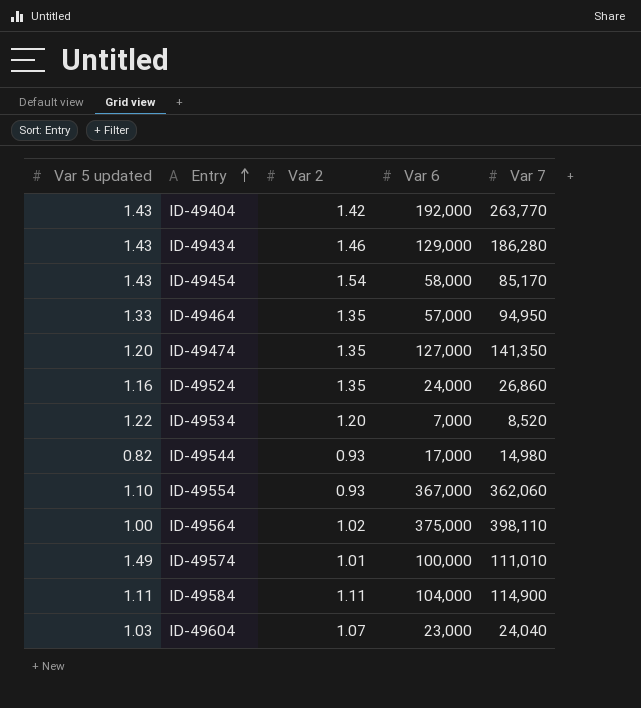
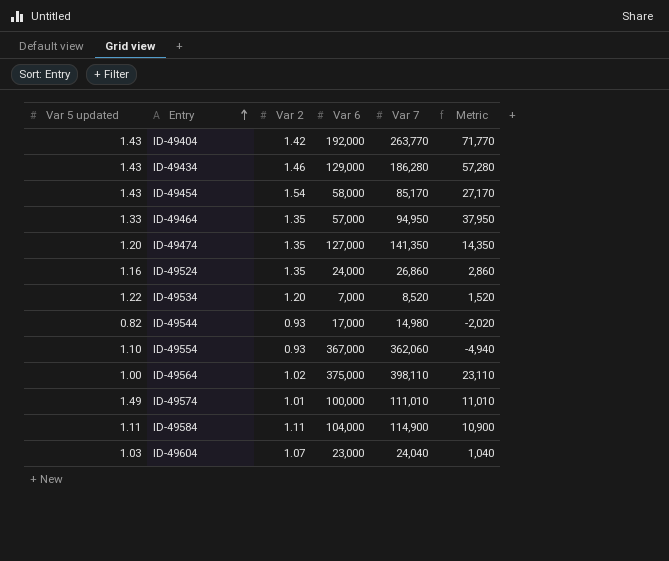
column Metric | formula: none -> [Var 7] - [Var 6]

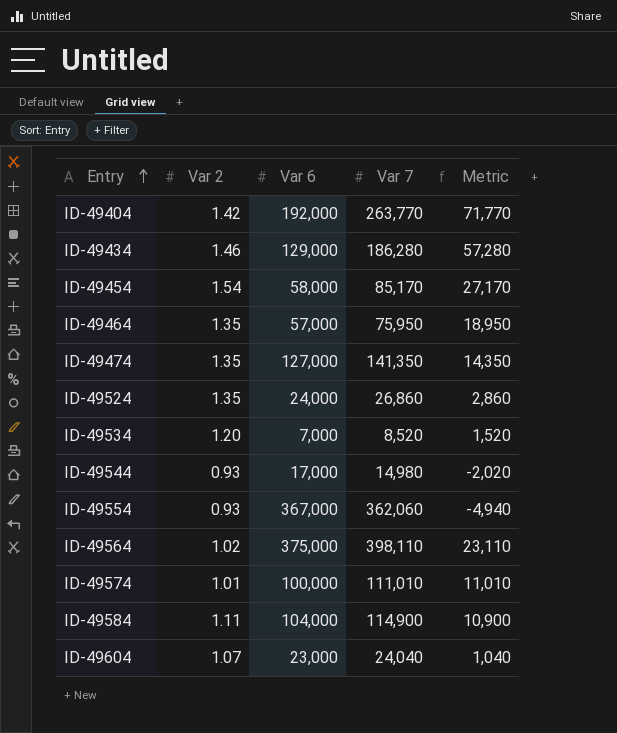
column Var 5 updated | position: 1 -> none
ID-49464 | Var 7: 94,950 -> 75,950
ID-49464 | Metric: 37,950 -> 18,950

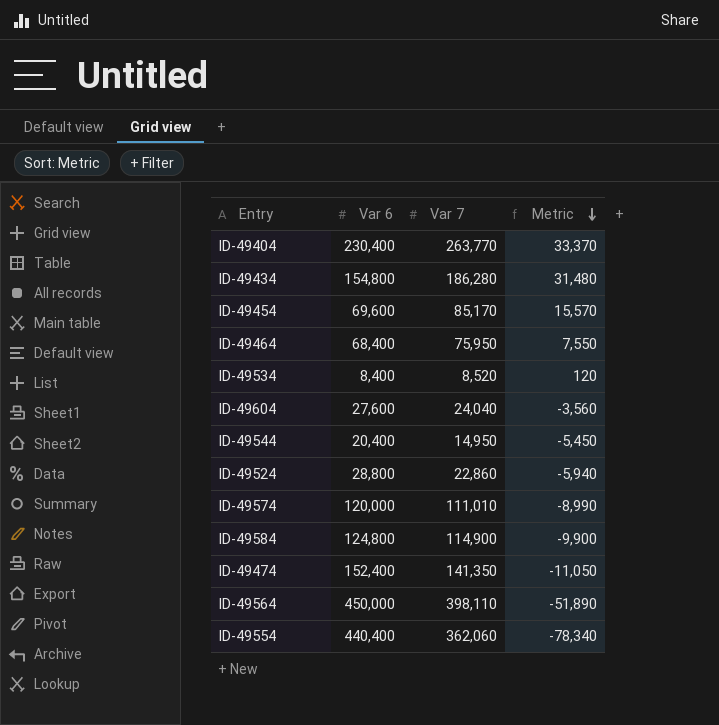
row order: Entry ascending -> Metric descending
column Var 2 | position: 2 -> none
ID-49404 | Var 6: 192,000 -> 230,400
ID-49404 | Metric: 71,770 -> 33,370
ID-49434 | Var 6: 129,000 -> 154,800
ID-49434 | Metric: 57,280 -> 31,480
ID-49454 | Var 6: 58,000 -> 69,600
ID-49454 | Metric: 27,170 -> 15,570
ID-49464 | Var 6: 57,000 -> 68,400
ID-49464 | Metric: 18,950 -> 7,550
ID-49534 | Var 6: 7,000 -> 8,400
ID-49534 | Metric: 1,520 -> 120
ID-49604 | Var 6: 23,000 -> 27,600
ID-49604 | Metric: 1,040 -> -3,560
ID-49544 | Var 6: 17,000 -> 20,400
ID-49544 | Var 7: 14,980 -> 14,950
ID-49544 | Metric: -2,020 -> -5,450
ID-49524 | Var 6: 24,000 -> 28,800
ID-49524 | Var 7: 26,860 -> 22,860
ID-49524 | Metric: 2,860 -> -5,940
ID-49574 | Var 6: 100,000 -> 120,000
ID-49574 | Metric: 11,010 -> -8,990
ID-49584 | Var 6: 104,000 -> 124,800
ID-49584 | Metric: 10,900 -> -9,900
ID-49474 | Var 6: 127,000 -> 152,400
ID-49474 | Metric: 14,350 -> -11,050
ID-49564 | Var 6: 375,000 -> 450,000
ID-49564 | Metric: 23,110 -> -51,890
ID-49554 | Var 6: 367,000 -> 440,400
ID-49554 | Metric: -4,940 -> -78,340

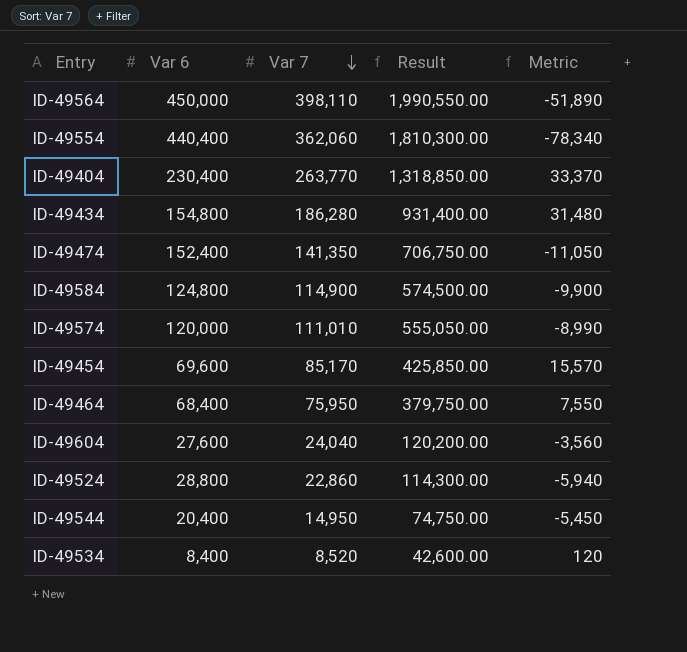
row order: Metric descending -> Var 7 descending
column Result | formula: none -> [Var 7] * 5

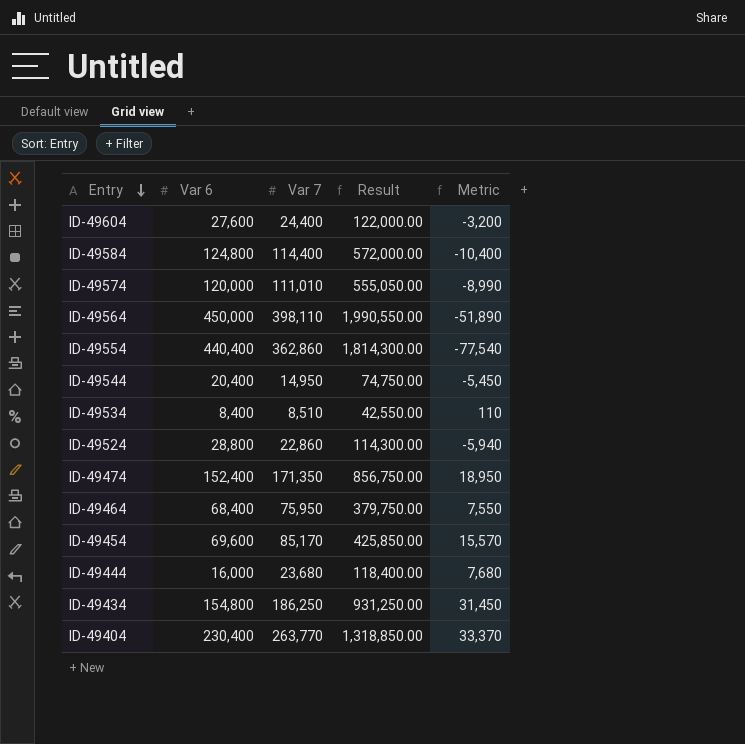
row order: Var 7 descending -> Entry descending
ID-49604 | Var 7: 24,040 -> 24,400
ID-49604 | Result: 120,200.00 -> 122,000.00
ID-49604 | Metric: -3,560 -> -3,200
ID-49584 | Var 7: 114,900 -> 114,400
ID-49584 | Result: 574,500.00 -> 572,000.00
ID-49584 | Metric: -9,900 -> -10,400
ID-49554 | Var 7: 362,060 -> 362,860
ID-49554 | Result: 1,810,300.00 -> 1,814,300.00
ID-49554 | Metric: -78,340 -> -77,540
ID-49534 | Var 7: 8,520 -> 8,510
ID-49534 | Result: 42,600.00 -> 42,550.00
ID-49534 | Metric: 120 -> 110
ID-49474 | Var 7: 141,350 -> 171,350
ID-49474 | Result: 706,750.00 -> 856,750.00
ID-49474 | Metric: -11,050 -> 18,950
row ID-49444: none -> 16,000 | 23,680 | 118,400.00 | 7,680
ID-49434 | Var 7: 186,280 -> 186,250
ID-49434 | Result: 931,400.00 -> 931,250.00
ID-49434 | Metric: 31,480 -> 31,450

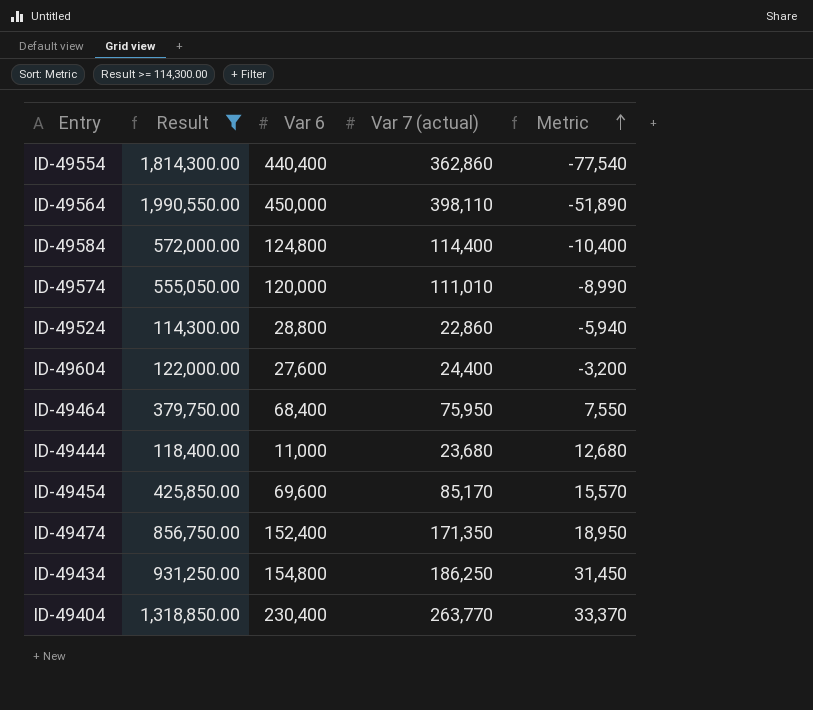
filter: none -> Result >= 114,300.00
row order: Entry descending -> Metric ascending
column Result | position: 4 -> 2
column name: Var 7 -> Var 7 (actual)
ID-49444 | Var 6: 16,000 -> 11,000
ID-49444 | Metric: 7,680 -> 12,680

